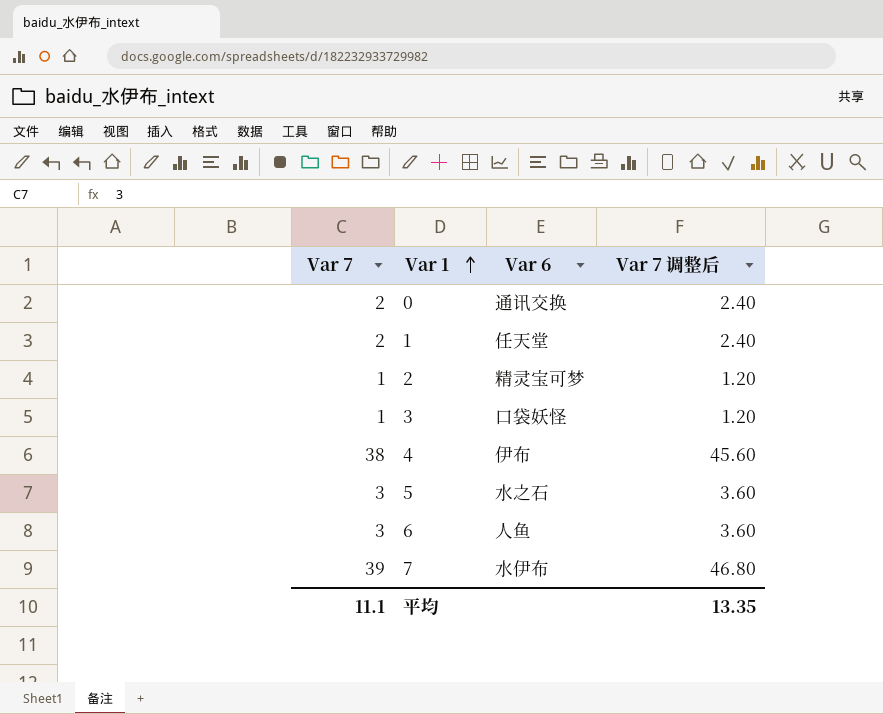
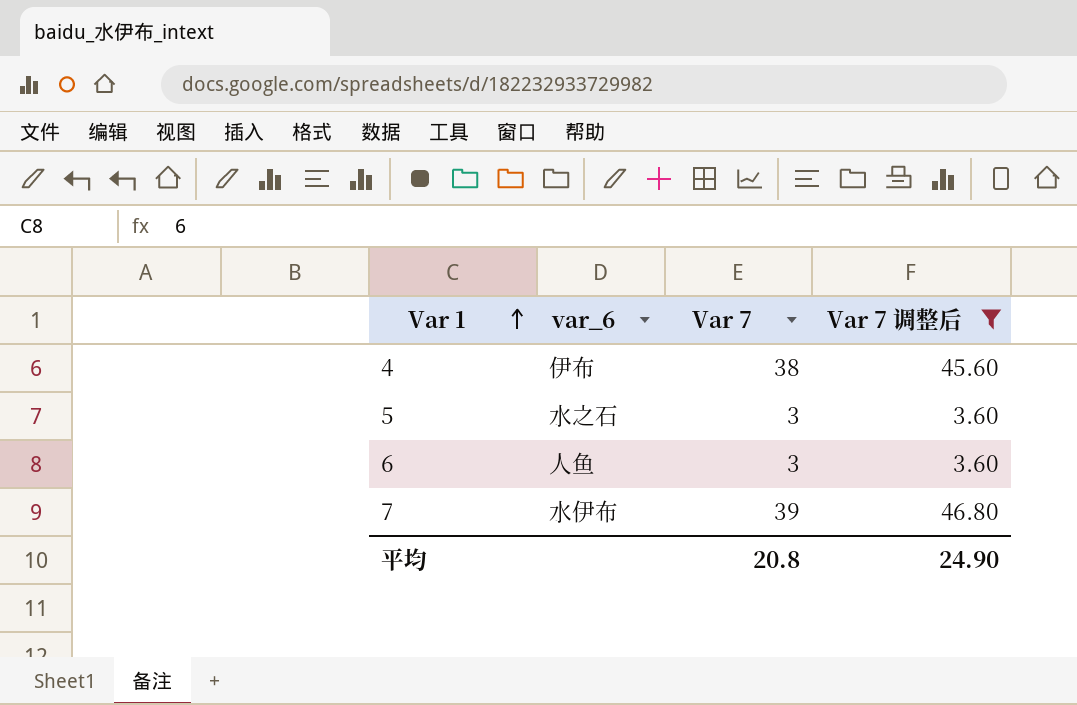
filter: none -> Var 7 调整后 >= 3.60
column name: Var 6 -> var_6
column Var 7 | position: 1 -> 3
平均 | Var 7: 11.1 -> 20.8
平均 | Var 7 调整后: 13.35 -> 24.90

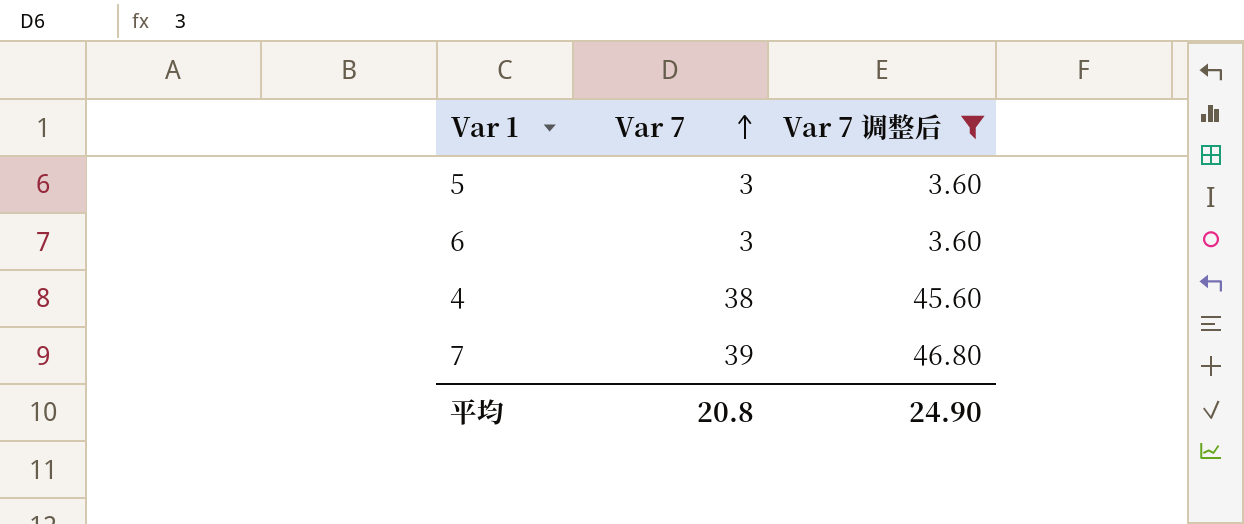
row order: Var 1 ascending -> Var 7 ascending
column var_6 | position: 2 -> none

